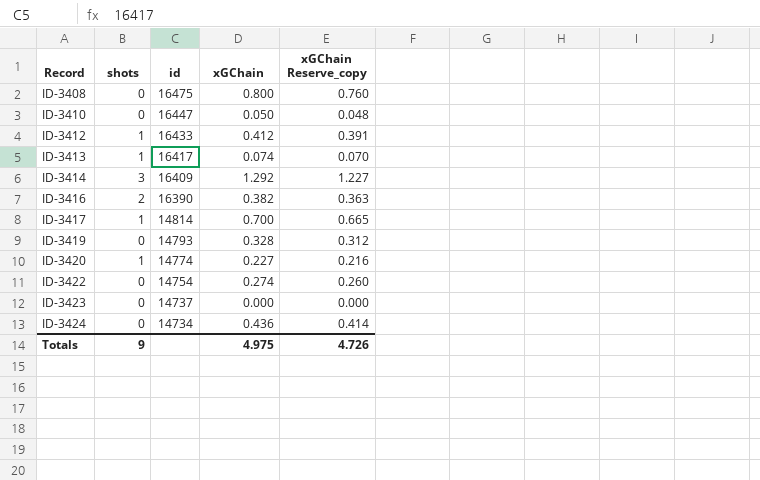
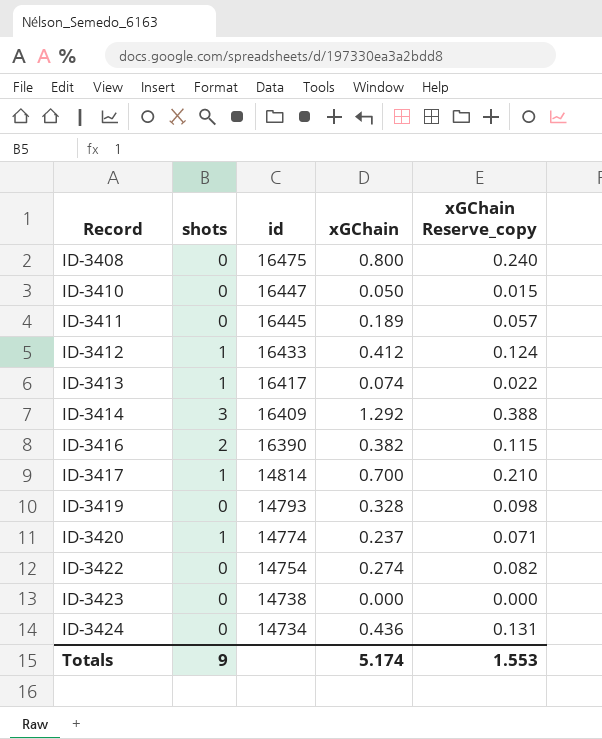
column xGChain Reserve_copy | formula: [xGChain] * 0.95 -> [xGChain] * 0.3
row ID-3411: none -> 0 | 16445 | 0.189 | 0.057
ID-3420 | xGChain: 0.227 -> 0.237
ID-3423 | id: 14737 -> 14738
Totals | xGChain: 4.975 -> 5.174
Totals | xGChain Reserve_copy: 4.726 -> 1.553

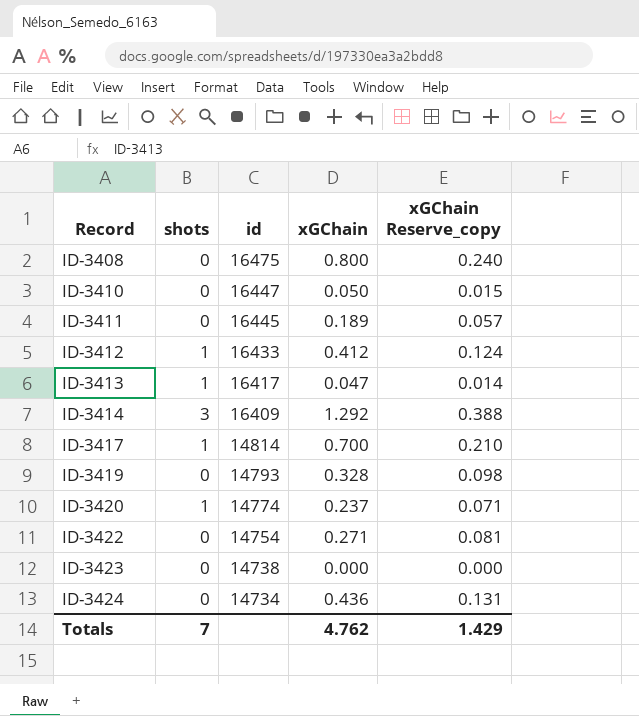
row ID-3416: 2 | 16390 | 0.382 | 0.115 -> none
ID-3413 | xGChain: 0.074 -> 0.047
ID-3413 | xGChain Reserve_copy: 0.022 -> 0.014
ID-3422 | xGChain: 0.274 -> 0.271
ID-3422 | xGChain Reserve_copy: 0.082 -> 0.081
Totals | shots: 9 -> 7
Totals | xGChain: 5.174 -> 4.762
Totals | xGChain Reserve_copy: 1.553 -> 1.429

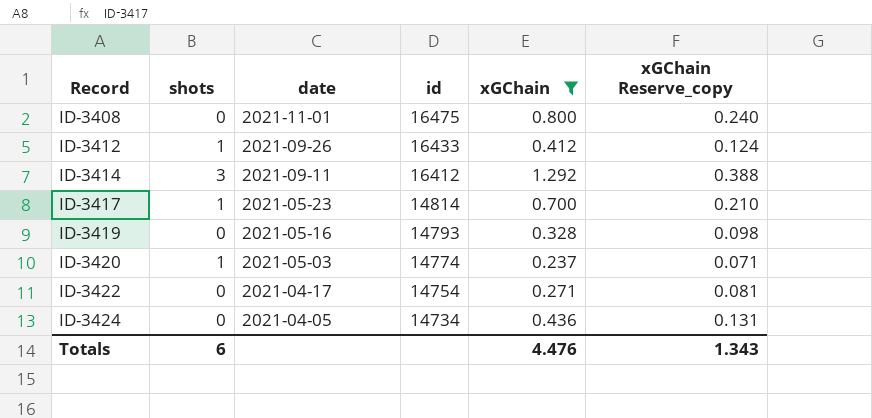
filter: none -> xGChain >= 0.237
column date | position: none -> 3
ID-3414 | id: 16409 -> 16412
Totals | shots: 7 -> 6
Totals | xGChain: 4.762 -> 4.476
Totals | xGChain Reserve_copy: 1.429 -> 1.343

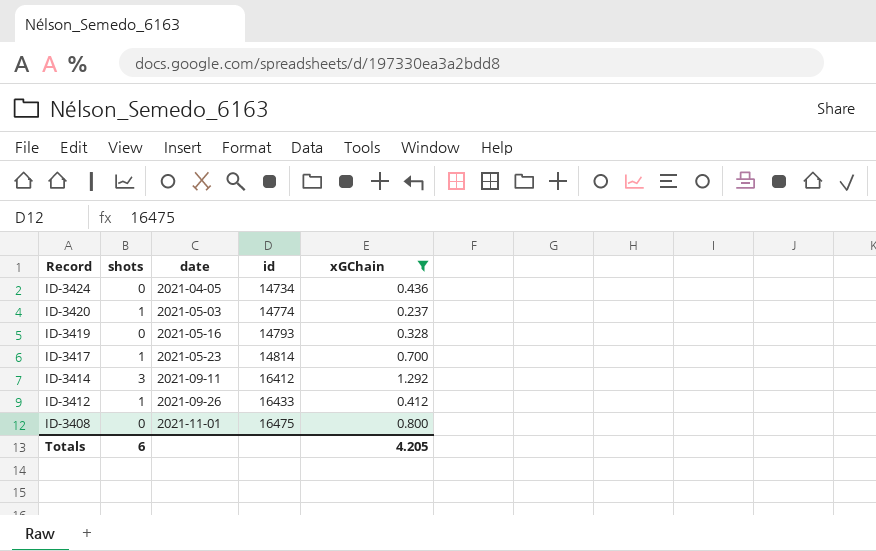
row order: Record ascending -> Record descending
column xGChain Reserve_copy | formula: [xGChain] * 0.3 -> none
row ID-3422: 0 | 2021-04-17 | 14754 | 0.271 | 0.081 -> none
Totals | xGChain: 4.476 -> 4.205

